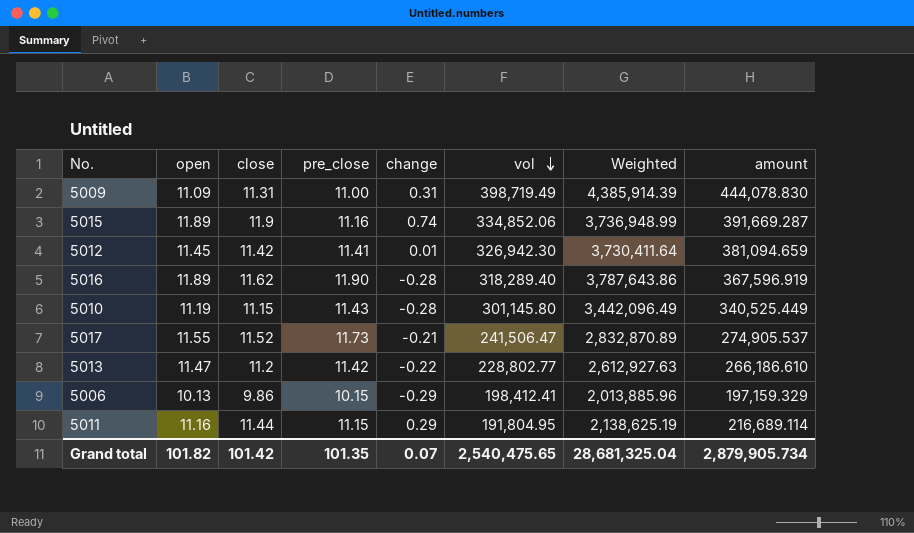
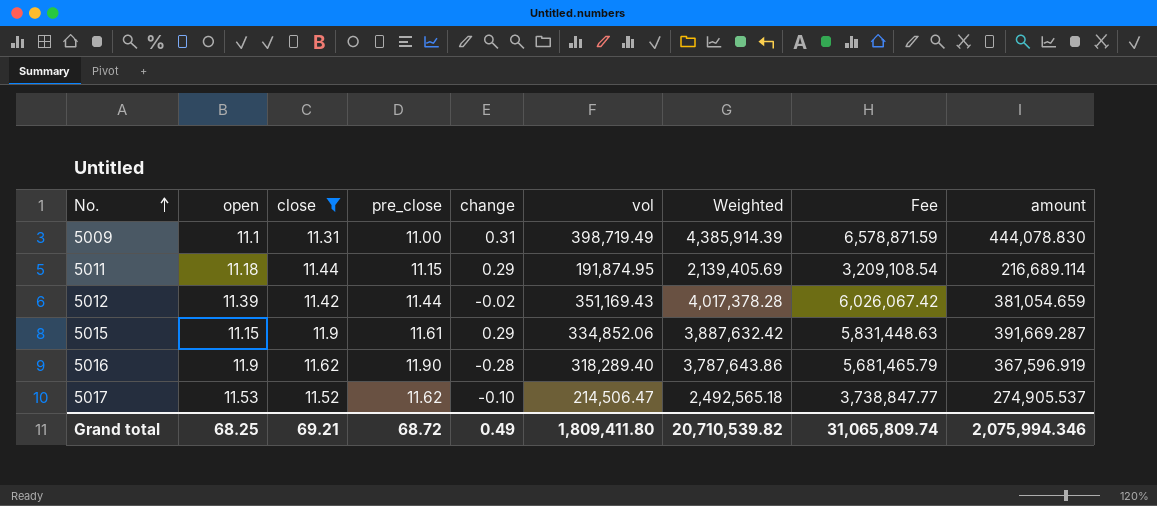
filter: none -> close >= 11.31
row order: vol descending -> No. ascending
column Fee | formula: none -> [Weighted] * 1.5
5009 | open: 11.09 -> 11.1
5011 | open: 11.16 -> 11.18
5011 | vol: 191,804.95 -> 191,874.95
5011 | Weighted: 2,138,625.19 -> 2,139,405.69
5012 | open: 11.45 -> 11.39
5012 | pre_close: 11.41 -> 11.44
5012 | change: 0.01 -> -0.02
5012 | vol: 326,942.30 -> 351,169.43
5012 | Weighted: 3,730,411.64 -> 4,017,378.28
5012 | amount: 381,094.659 -> 381,054.659
5015 | open: 11.89 -> 11.15
5015 | pre_close: 11.16 -> 11.61
5015 | change: 0.74 -> 0.29
5015 | Weighted: 3,736,948.99 -> 3,887,632.42
5016 | open: 11.89 -> 11.9
5017 | open: 11.55 -> 11.53
5017 | pre_close: 11.73 -> 11.62
5017 | change: -0.21 -> -0.10
5017 | vol: 241,506.47 -> 214,506.47
5017 | Weighted: 2,832,870.89 -> 2,492,565.18
Grand total | open: 101.82 -> 68.25
Grand total | close: 101.42 -> 69.21
Grand total | pre_close: 101.35 -> 68.72
Grand total | change: 0.07 -> 0.49
Grand total | vol: 2,540,475.65 -> 1,809,411.80
Grand total | Weighted: 28,681,325.04 -> 20,710,539.82
Grand total | amount: 2,879,905.734 -> 2,075,994.346

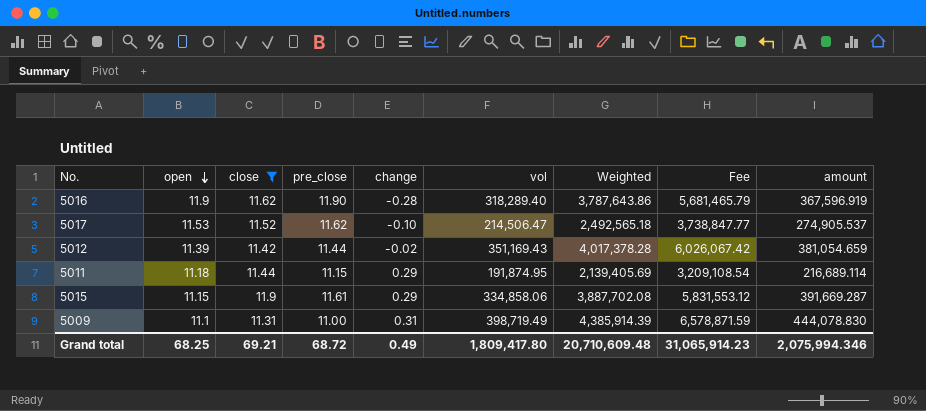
row order: No. ascending -> open descending
5015 | vol: 334,852.06 -> 334,858.06
5015 | Weighted: 3,887,632.42 -> 3,887,702.08
5015 | Fee: 5,831,448.63 -> 5,831,553.12
Grand total | vol: 1,809,411.80 -> 1,809,417.80
Grand total | Weighted: 20,710,539.82 -> 20,710,609.48
Grand total | Fee: 31,065,809.74 -> 31,065,914.23

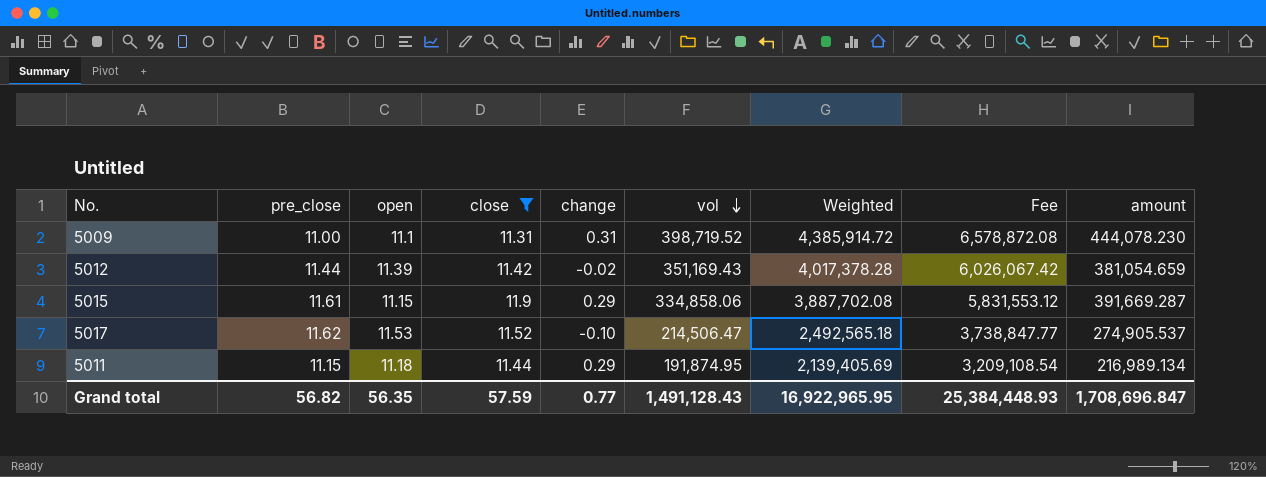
row order: open descending -> vol descending
column pre_close | position: 4 -> 2
row 5016: 11.9 | 11.62 | 11.90 | -0.28 | 318,289.40 | 3,787,643.86 | 5,681,465.79 | 367,596.919 -> none
5009 | vol: 398,719.49 -> 398,719.52
5009 | Weighted: 4,385,914.39 -> 4,385,914.72
5009 | Fee: 6,578,871.59 -> 6,578,872.08
5009 | amount: 444,078.830 -> 444,078.230
5011 | amount: 216,689.114 -> 216,989.134
Grand total | pre_close: 68.72 -> 56.82
Grand total | open: 68.25 -> 56.35
Grand total | close: 69.21 -> 57.59
Grand total | change: 0.49 -> 0.77
Grand total | vol: 1,809,417.80 -> 1,491,128.43
Grand total | Weighted: 20,710,609.48 -> 16,922,965.95
Grand total | Fee: 31,065,914.23 -> 25,384,448.93
Grand total | amount: 2,075,994.346 -> 1,708,696.847

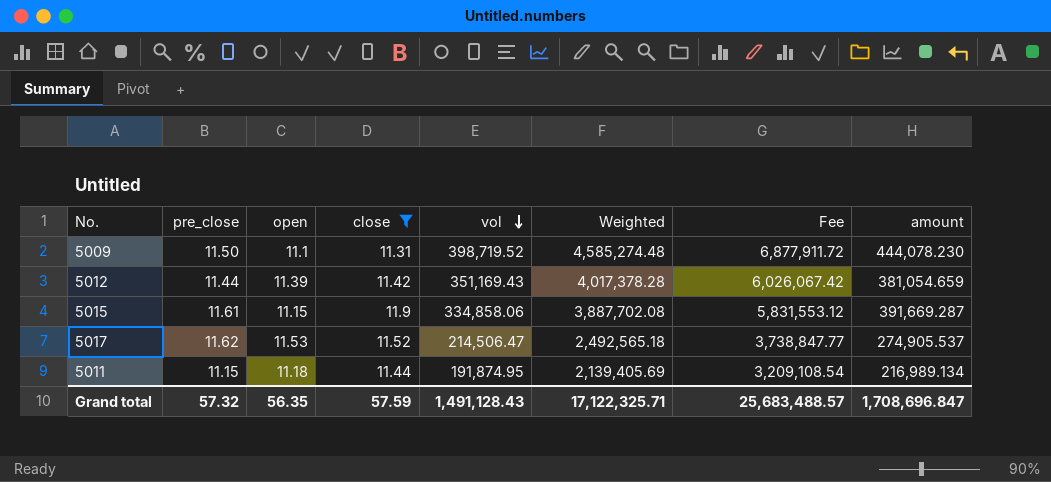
column change | formula: [close] - [pre_close] -> none
5009 | pre_close: 11.00 -> 11.50
5009 | Weighted: 4,385,914.72 -> 4,585,274.48
5009 | Fee: 6,578,872.08 -> 6,877,911.72
Grand total | pre_close: 56.82 -> 57.32
Grand total | Weighted: 16,922,965.95 -> 17,122,325.71
Grand total | Fee: 25,384,448.93 -> 25,683,488.57

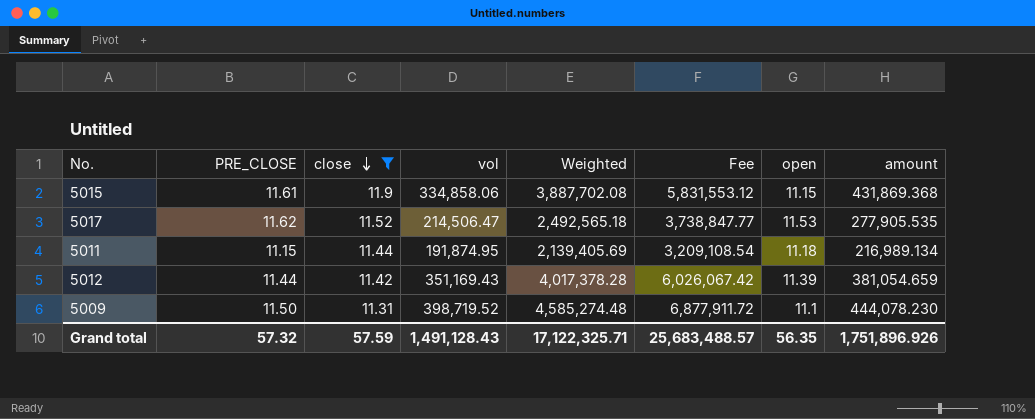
row order: vol descending -> close descending
column name: pre_close -> PRE_CLOSE
column open | position: 3 -> 7
5015 | amount: 391,669.287 -> 431,869.368
5017 | amount: 274,905.537 -> 277,905.535
Grand total | amount: 1,708,696.847 -> 1,751,896.926

